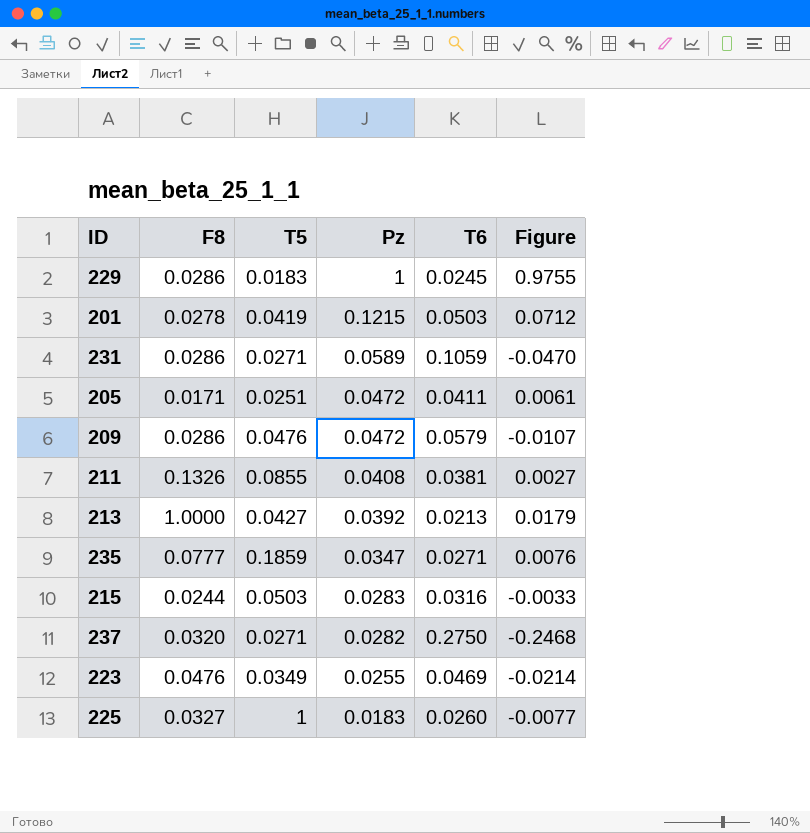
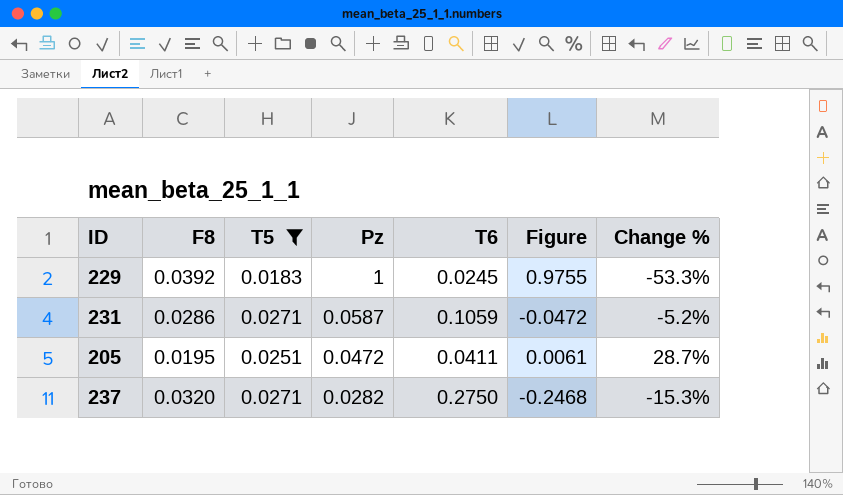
filter: none -> T5 <= 0.0271
column Change % | formula: none -> ([T5] - [F8]) / [F8]
229 | F8: 0.0286 -> 0.0392
231 | Pz: 0.0589 -> 0.0587
231 | Figure: -0.0470 -> -0.0472
205 | F8: 0.0171 -> 0.0195

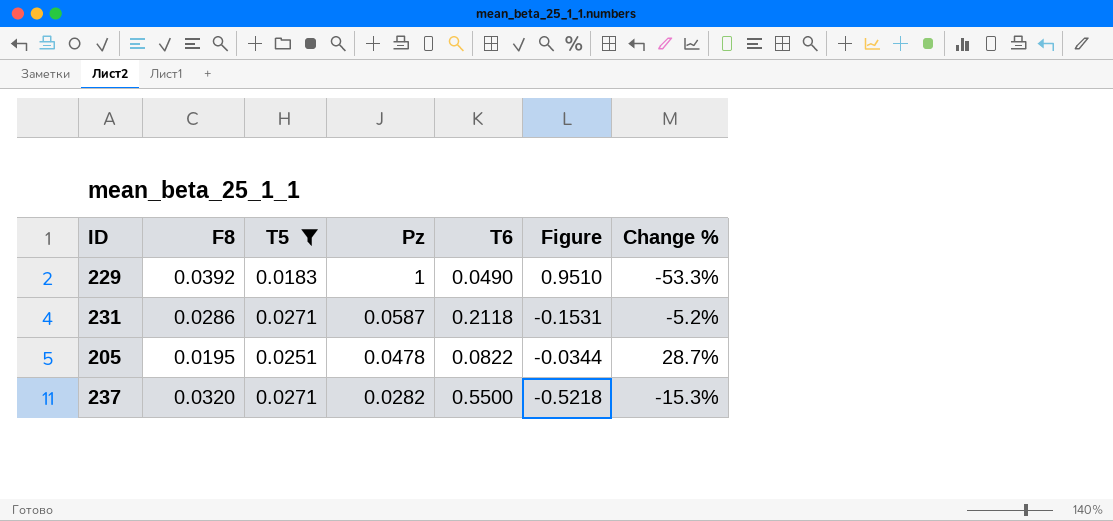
229 | T6: 0.0245 -> 0.0490
229 | Figure: 0.9755 -> 0.9510
231 | T6: 0.1059 -> 0.2118
231 | Figure: -0.0472 -> -0.1531
205 | Pz: 0.0472 -> 0.0478
205 | T6: 0.0411 -> 0.0822
205 | Figure: 0.0061 -> -0.0344
237 | T6: 0.2750 -> 0.5500
237 | Figure: -0.2468 -> -0.5218

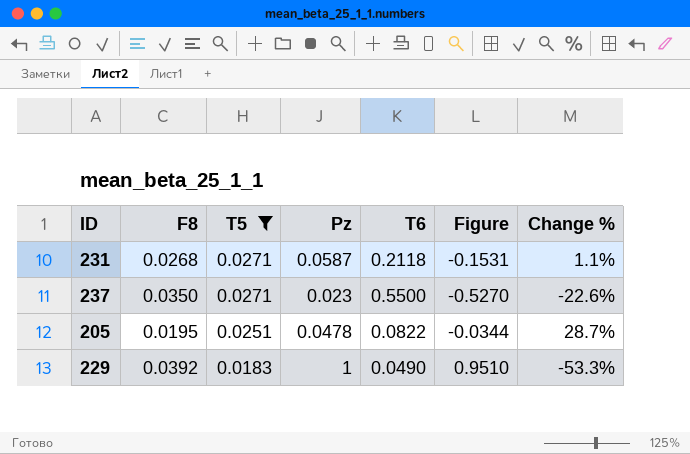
row order: Pz descending -> T5 descending
231 | F8: 0.0286 -> 0.0268
231 | Change %: -5.2% -> 1.1%
237 | F8: 0.0320 -> 0.0350
237 | Pz: 0.0282 -> 0.023
237 | Figure: -0.5218 -> -0.5270
237 | Change %: -15.3% -> -22.6%

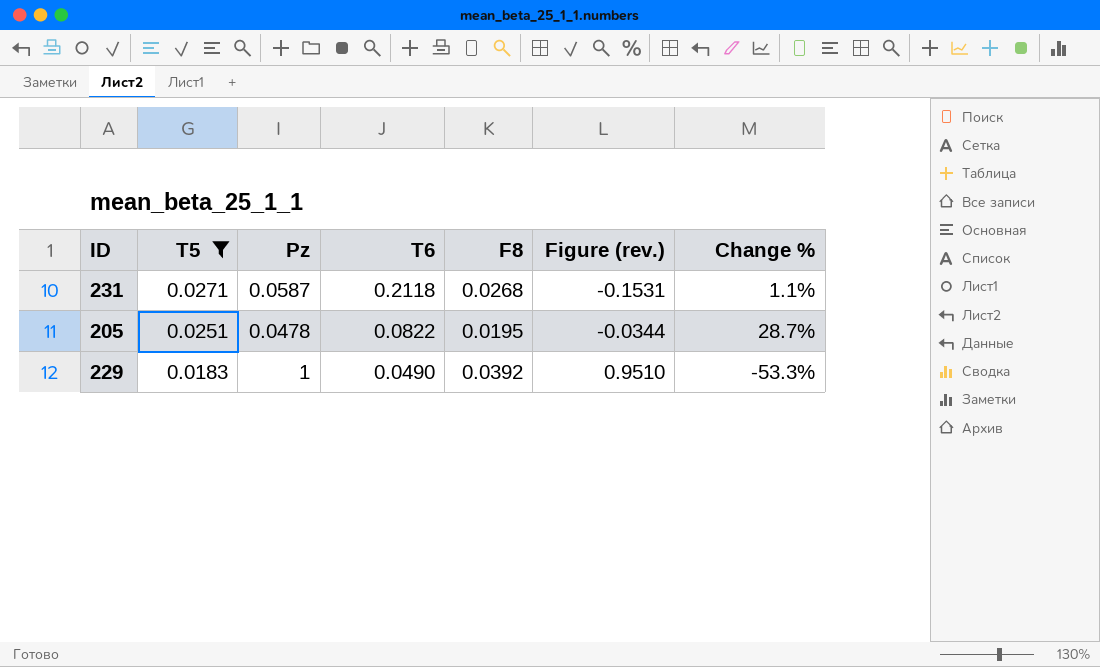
column F8 | position: 2 -> 5
column name: Figure -> Figure (rev.)
row 237: 0.0350 | 0.0271 | 0.023 | 0.5500 | -0.5270 | -22.6% -> none

